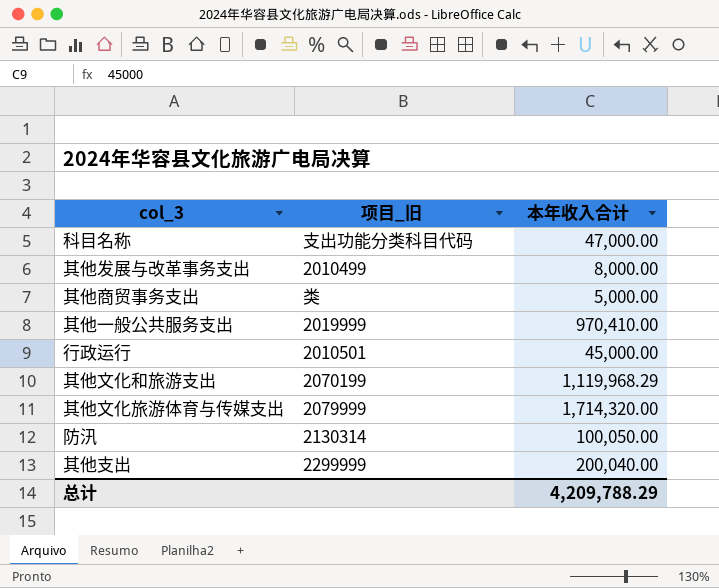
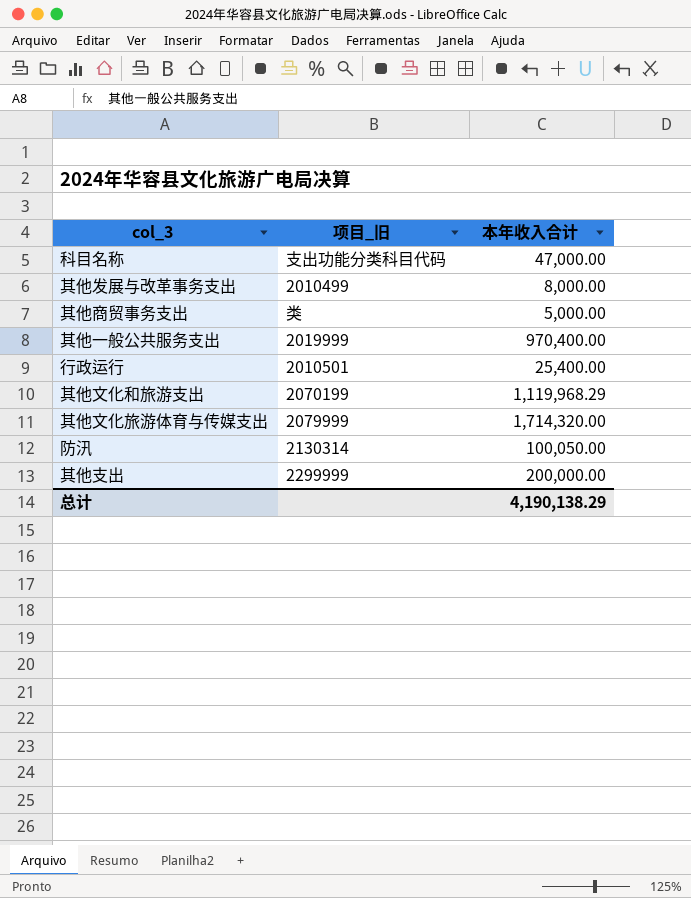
其他一般公共服务支出 | 本年收入合计: 970,410.00 -> 970,400.00
行政运行 | 本年收入合计: 45,000.00 -> 25,400.00
其他支出 | 本年收入合计: 200,040.00 -> 200,000.00
总计 | 本年收入合计: 4,209,788.29 -> 4,190,138.29

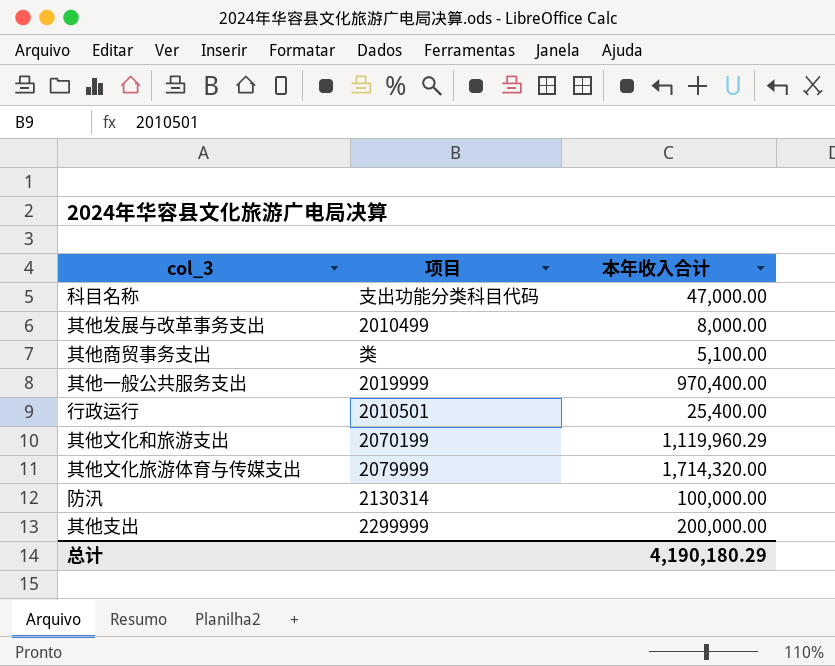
column name: 项目_旧 -> 项目
其他商贸事务支出 | 本年收入合计: 5,000.00 -> 5,100.00
其他文化和旅游支出 | 本年收入合计: 1,119,968.29 -> 1,119,960.29
防汛 | 本年收入合计: 100,050.00 -> 100,000.00
总计 | 本年收入合计: 4,190,138.29 -> 4,190,180.29

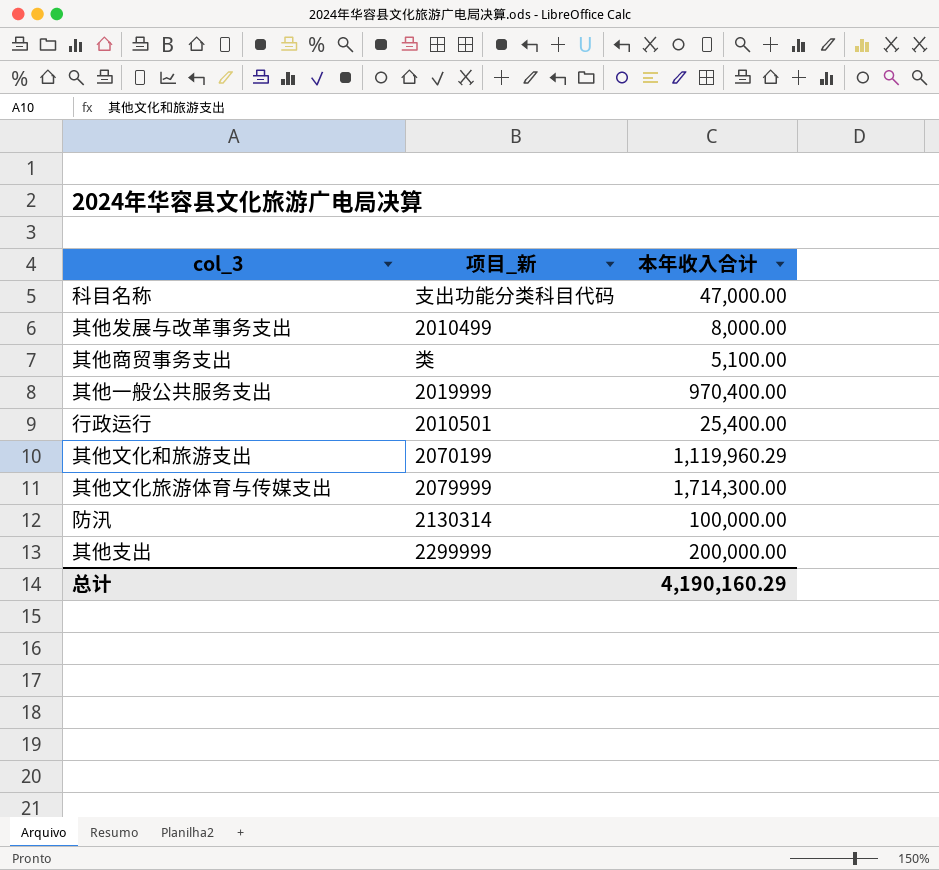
column name: 项目 -> 项目_新
其他文化旅游体育与传媒支出 | 本年收入合计: 1,714,320.00 -> 1,714,300.00
总计 | 本年收入合计: 4,190,180.29 -> 4,190,160.29

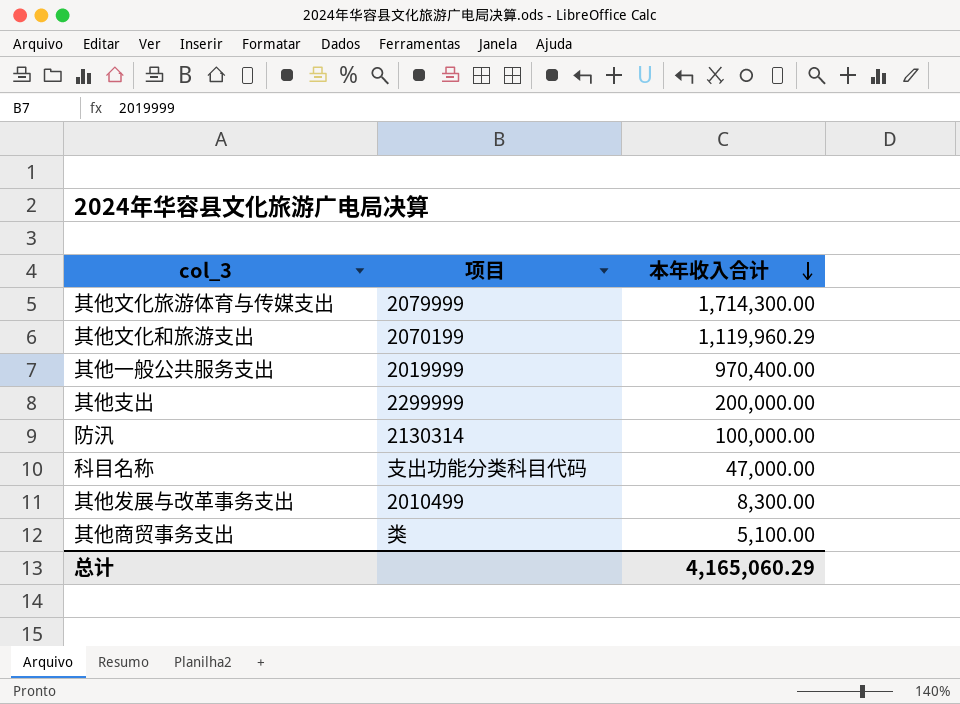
row order: none -> 本年收入合计 descending
column name: 项目_新 -> 项目
row 行政运行: 2010501 | 25,400.00 -> none
其他发展与改革事务支出 | 本年收入合计: 8,000.00 -> 8,300.00
总计 | 本年收入合计: 4,190,160.29 -> 4,165,060.29

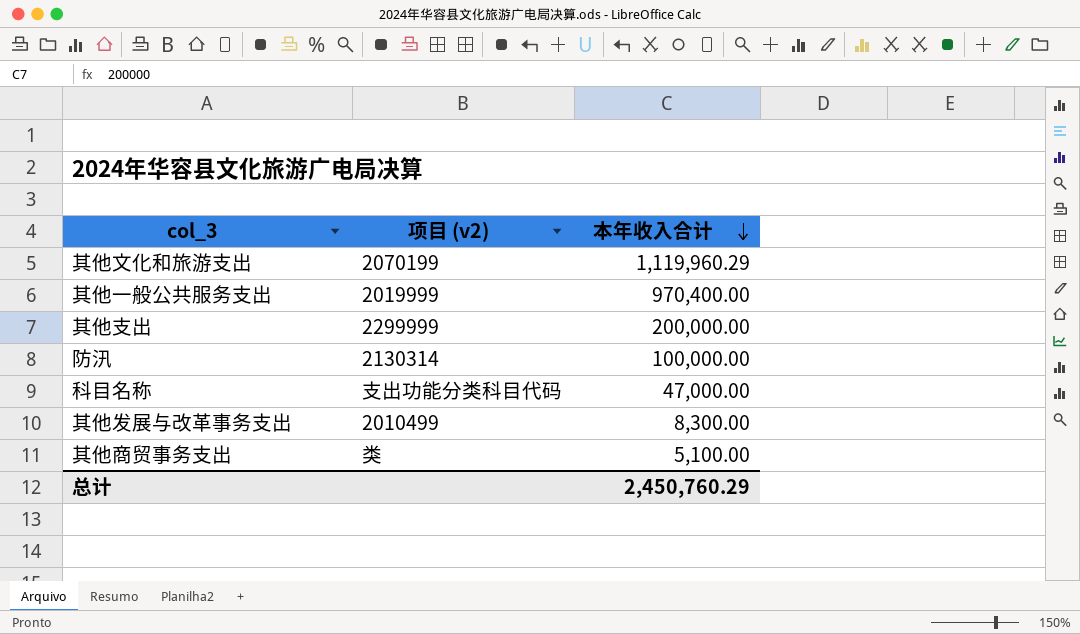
column name: 项目 -> 项目 (v2)
row 其他文化旅游体育与传媒支出: 2079999 | 1,714,300.00 -> none
总计 | 本年收入合计: 4,165,060.29 -> 2,450,760.29

